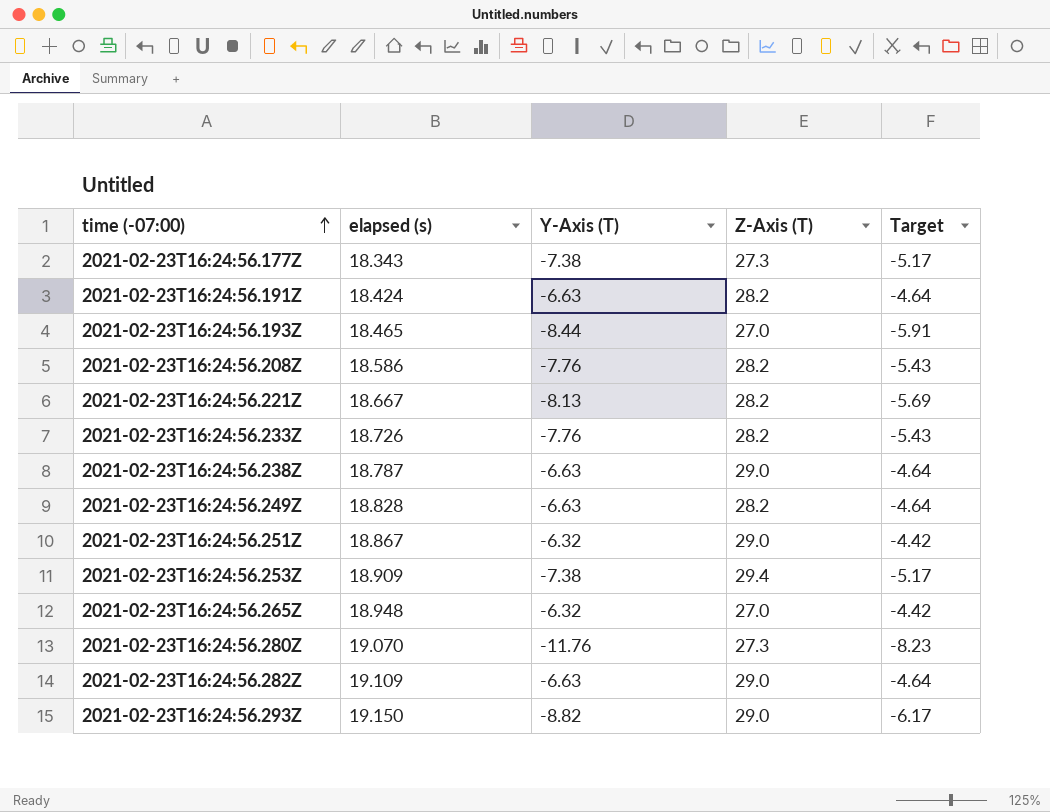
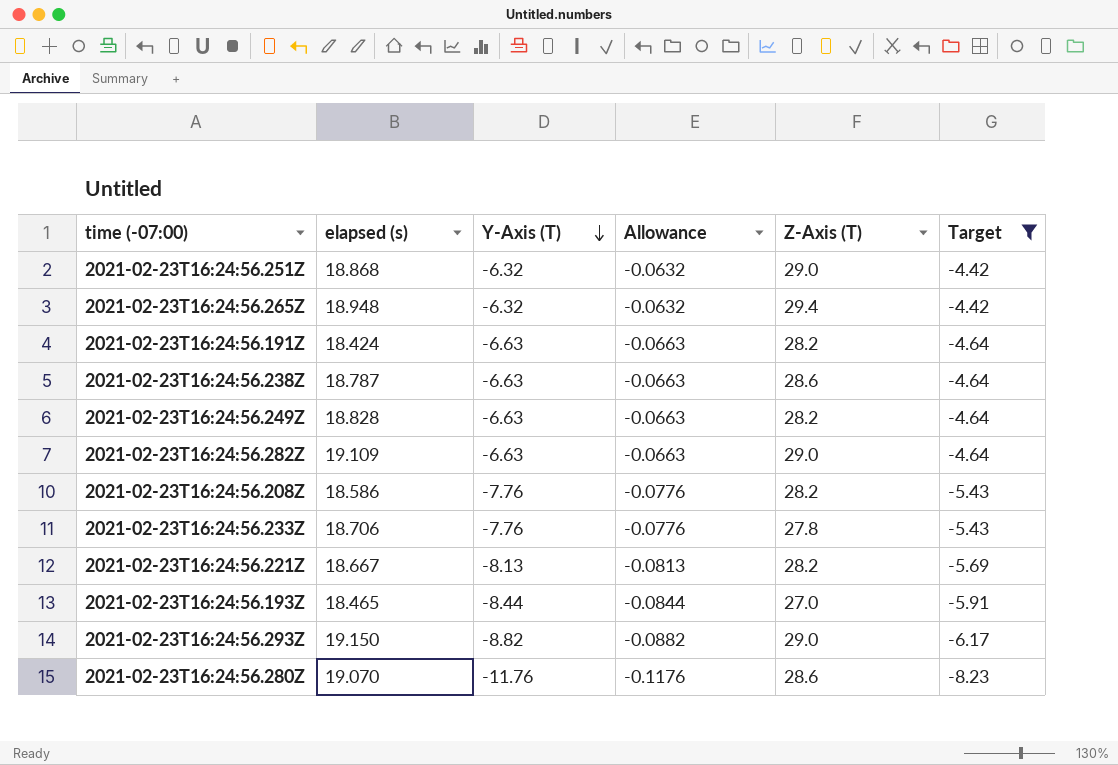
filter: none -> Target != -5.17
row order: time (-07:00) ascending -> Y-Axis (T) descending
column Allowance | formula: none -> [Y-Axis (T)] * 0.01
2021-02-23T16:24:56.251Z | elapsed (s): 18.867 -> 18.868
2021-02-23T16:24:56.265Z | Z-Axis (T): 27.0 -> 29.4
2021-02-23T16:24:56.238Z | Z-Axis (T): 29.0 -> 28.6
2021-02-23T16:24:56.233Z | elapsed (s): 18.726 -> 18.706
2021-02-23T16:24:56.233Z | Z-Axis (T): 28.2 -> 27.8
2021-02-23T16:24:56.280Z | Z-Axis (T): 27.3 -> 28.6

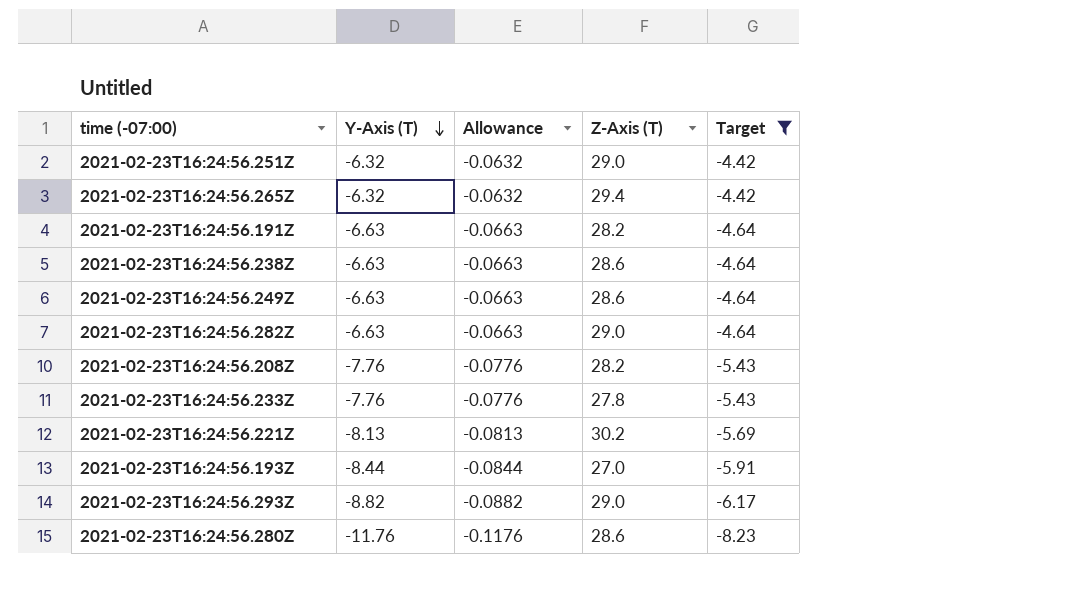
column elapsed (s) | position: 2 -> none
2021-02-23T16:24:56.249Z | Z-Axis (T): 28.2 -> 28.6
2021-02-23T16:24:56.221Z | Z-Axis (T): 28.2 -> 30.2

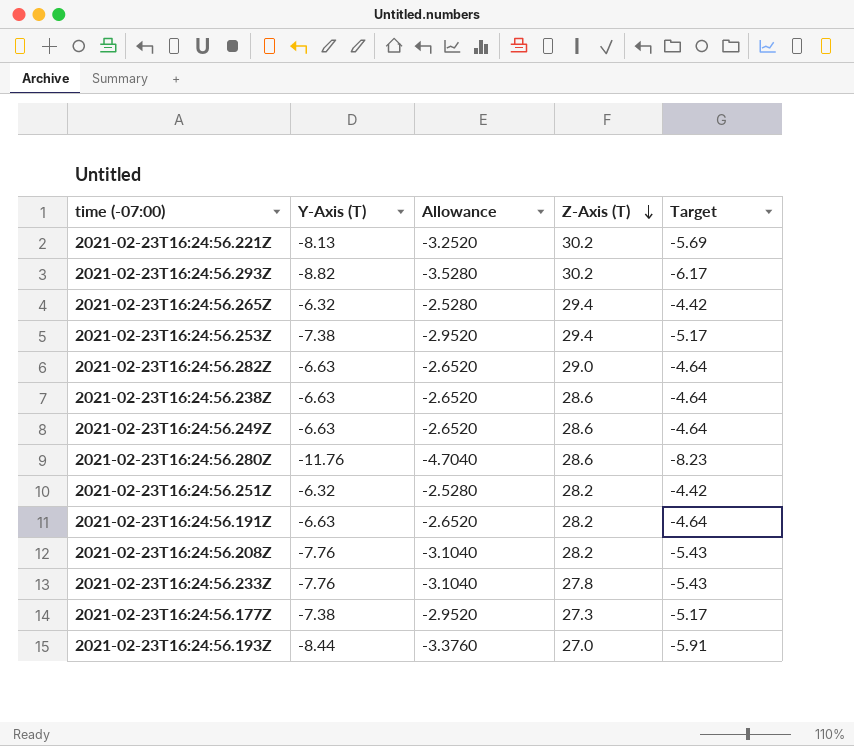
filter: Target != -5.17 -> none
row order: Y-Axis (T) descending -> Z-Axis (T) descending
column Allowance | formula: [Y-Axis (T)] * 0.01 -> [Y-Axis (T)] * 0.4
2021-02-23T16:24:56.293Z | Z-Axis (T): 29.0 -> 30.2
2021-02-23T16:24:56.251Z | Z-Axis (T): 29.0 -> 28.2

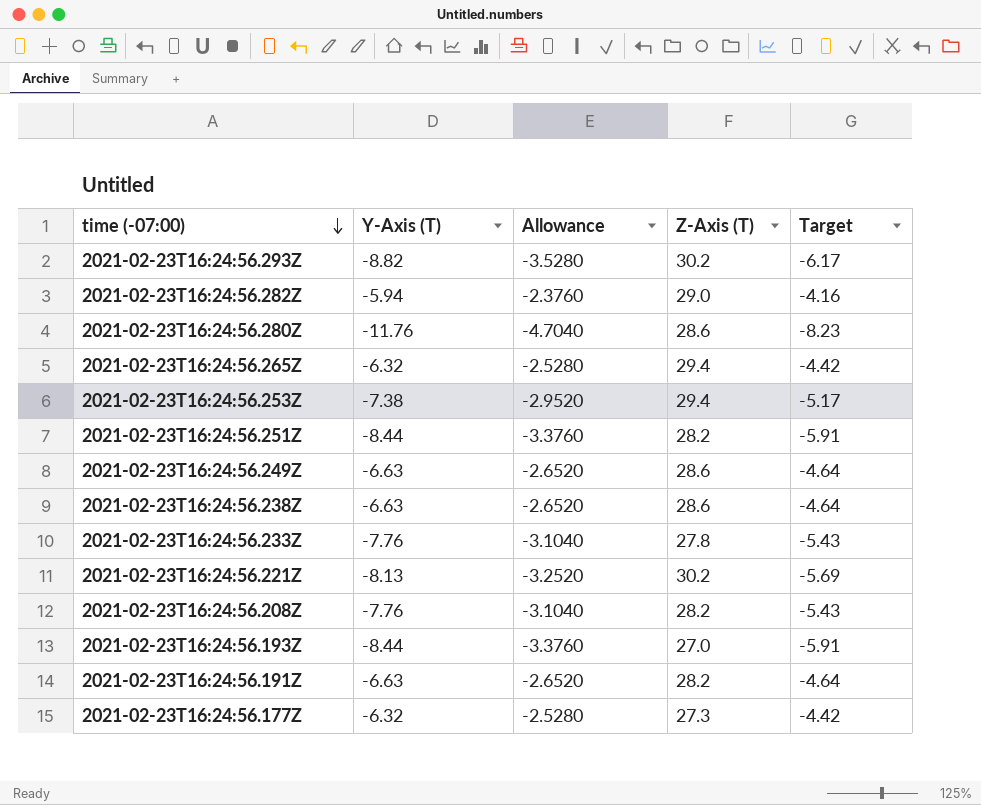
row order: Z-Axis (T) descending -> time (-07:00) descending
2021-02-23T16:24:56.282Z | Y-Axis (T): -6.63 -> -5.94
2021-02-23T16:24:56.282Z | Allowance: -2.6520 -> -2.3760
2021-02-23T16:24:56.282Z | Target: -4.64 -> -4.16
2021-02-23T16:24:56.251Z | Y-Axis (T): -6.32 -> -8.44
2021-02-23T16:24:56.251Z | Allowance: -2.5280 -> -3.3760
2021-02-23T16:24:56.251Z | Target: -4.42 -> -5.91
2021-02-23T16:24:56.177Z | Y-Axis (T): -7.38 -> -6.32
2021-02-23T16:24:56.177Z | Allowance: -2.9520 -> -2.5280
2021-02-23T16:24:56.177Z | Target: -5.17 -> -4.42

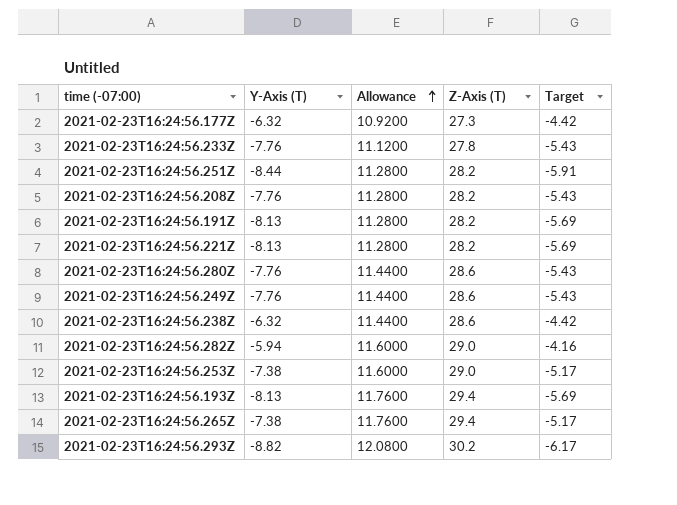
row order: time (-07:00) descending -> Allowance ascending
column Allowance | formula: [Y-Axis (T)] * 0.4 -> [Z-Axis (T)] * 0.4
2021-02-23T16:24:56.191Z | Y-Axis (T): -6.63 -> -8.13
2021-02-23T16:24:56.191Z | Target: -4.64 -> -5.69
2021-02-23T16:24:56.221Z | Z-Axis (T): 30.2 -> 28.2
2021-02-23T16:24:56.280Z | Y-Axis (T): -11.76 -> -7.76
2021-02-23T16:24:56.280Z | Target: -8.23 -> -5.43
2021-02-23T16:24:56.249Z | Y-Axis (T): -6.63 -> -7.76
2021-02-23T16:24:56.249Z | Target: -4.64 -> -5.43
2021-02-23T16:24:56.238Z | Y-Axis (T): -6.63 -> -6.32
2021-02-23T16:24:56.238Z | Target: -4.64 -> -4.42
2021-02-23T16:24:56.253Z | Z-Axis (T): 29.4 -> 29.0
2021-02-23T16:24:56.193Z | Y-Axis (T): -8.44 -> -8.13
2021-02-23T16:24:56.193Z | Z-Axis (T): 27.0 -> 29.4
2021-02-23T16:24:56.193Z | Target: -5.91 -> -5.69
2021-02-23T16:24:56.265Z | Y-Axis (T): -6.32 -> -7.38
2021-02-23T16:24:56.265Z | Target: -4.42 -> -5.17

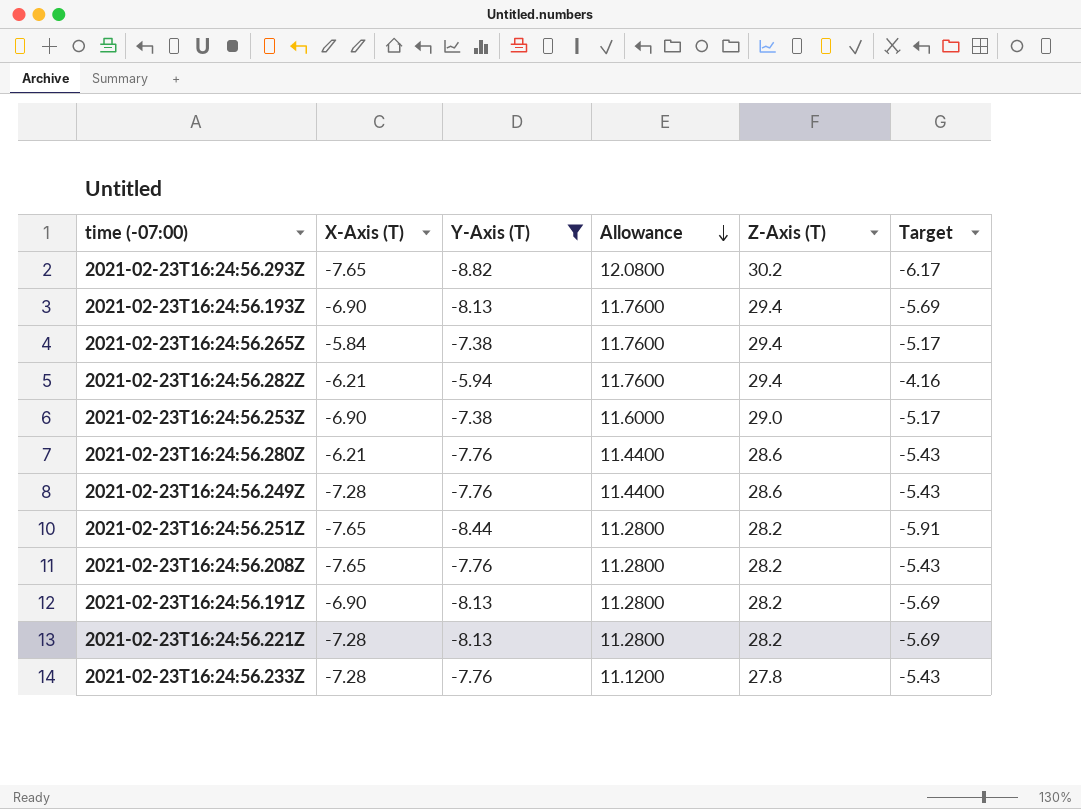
filter: none -> Y-Axis (T) != -6.32
row order: Allowance ascending -> Allowance descending
column X-Axis (T) | position: none -> 2
2021-02-23T16:24:56.282Z | Allowance: 11.6000 -> 11.7600
2021-02-23T16:24:56.282Z | Z-Axis (T): 29.0 -> 29.4

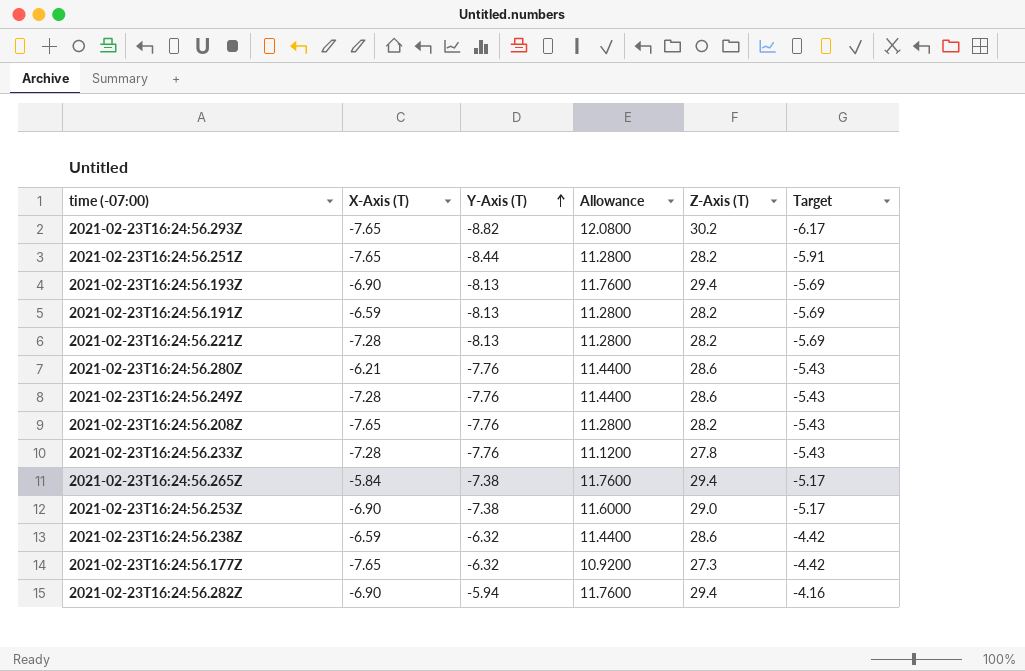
filter: Y-Axis (T) != -6.32 -> none
row order: Allowance descending -> Y-Axis (T) ascending
2021-02-23T16:24:56.191Z | X-Axis (T): -6.90 -> -6.59
2021-02-23T16:24:56.282Z | X-Axis (T): -6.21 -> -6.90

